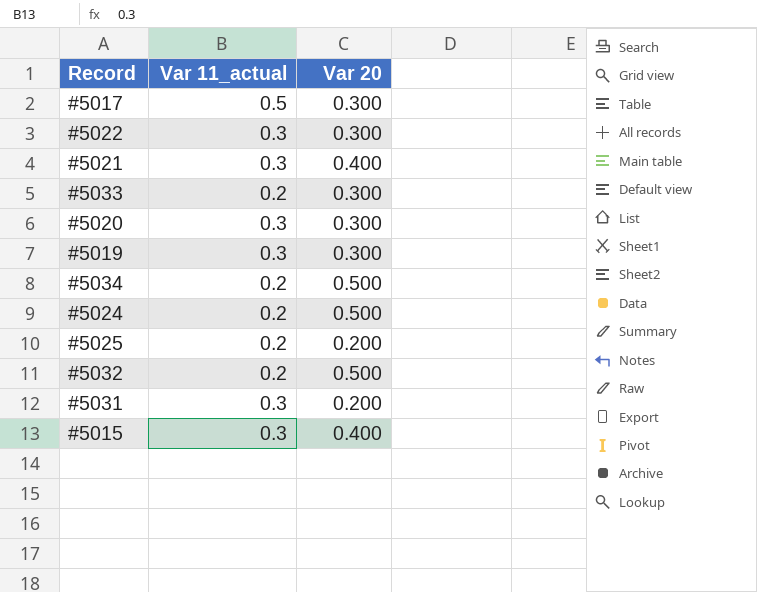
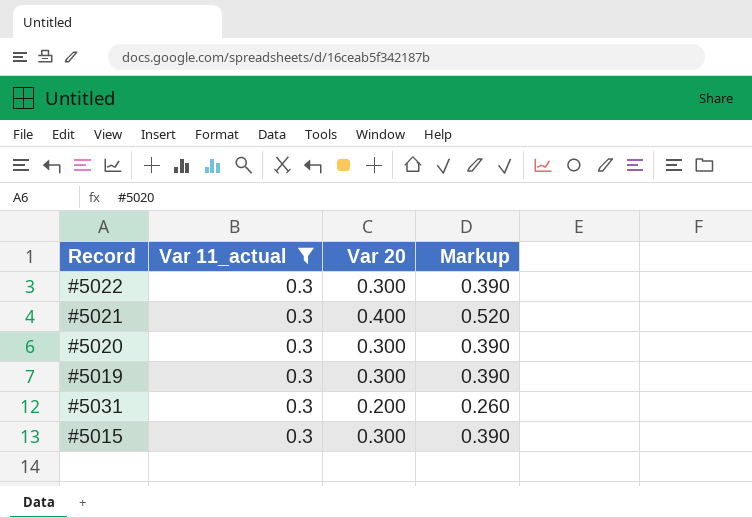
filter: none -> Var 11_actual = 0.3
column Markup | formula: none -> [Var 20] * 1.3
#5015 | Var 20: 0.400 -> 0.300

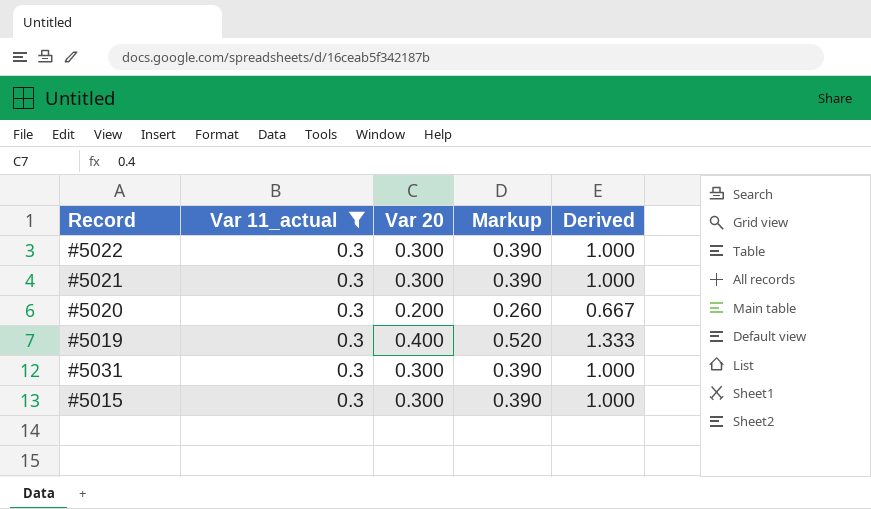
column Derived | formula: none -> [Var 20] / [Var 11_actual]
#5021 | Var 20: 0.400 -> 0.300
#5021 | Markup: 0.520 -> 0.390
#5020 | Var 20: 0.300 -> 0.200
#5020 | Markup: 0.390 -> 0.260
#5019 | Var 20: 0.300 -> 0.400
#5019 | Markup: 0.390 -> 0.520
#5031 | Var 20: 0.200 -> 0.300
#5031 | Markup: 0.260 -> 0.390

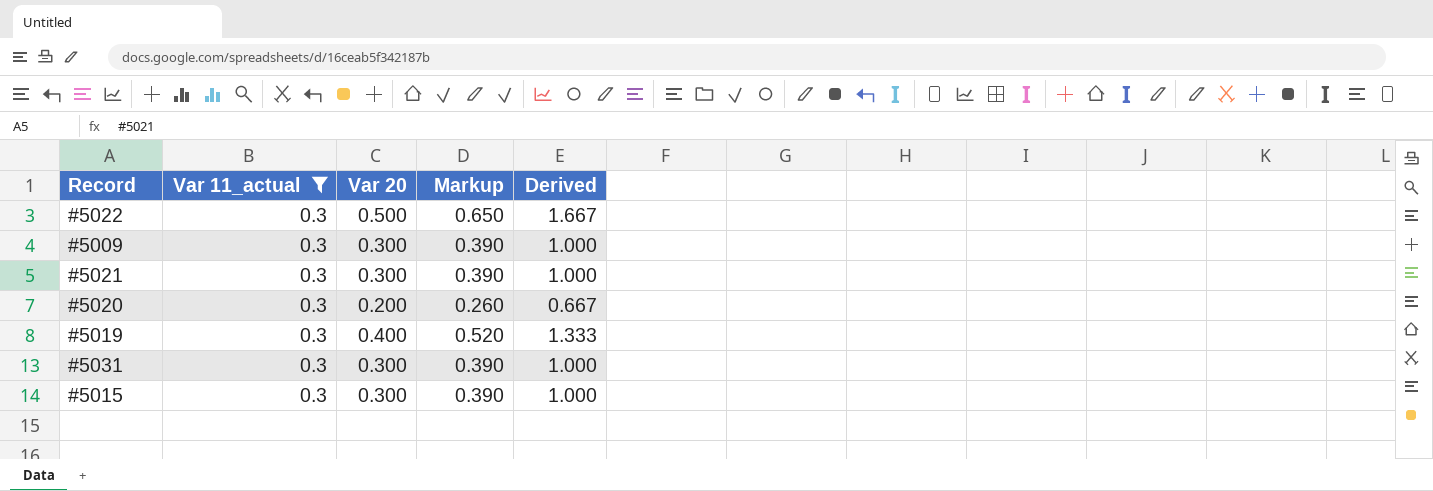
#5022 | Var 20: 0.300 -> 0.500
#5022 | Markup: 0.390 -> 0.650
#5022 | Derived: 1.000 -> 1.667
row #5009: none -> 0.3 | 0.300 | 0.390 | 1.000

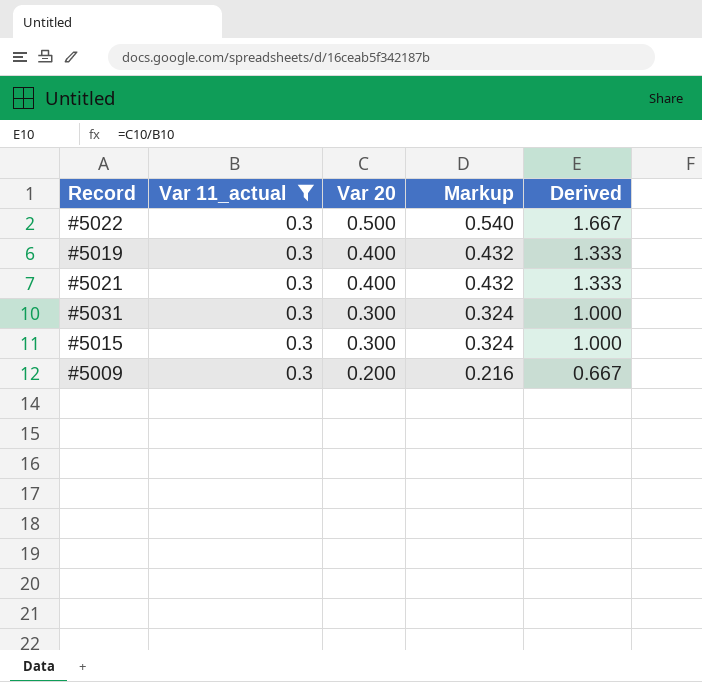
row order: none -> Var 20 descending
column Markup | formula: [Var 20] * 1.3 -> [Var 20] * 1.08
row #5020: 0.3 | 0.200 | 0.260 | 0.667 -> none
#5021 | Var 20: 0.300 -> 0.400
#5021 | Derived: 1.000 -> 1.333
#5009 | Var 20: 0.300 -> 0.200
#5009 | Derived: 1.000 -> 0.667

